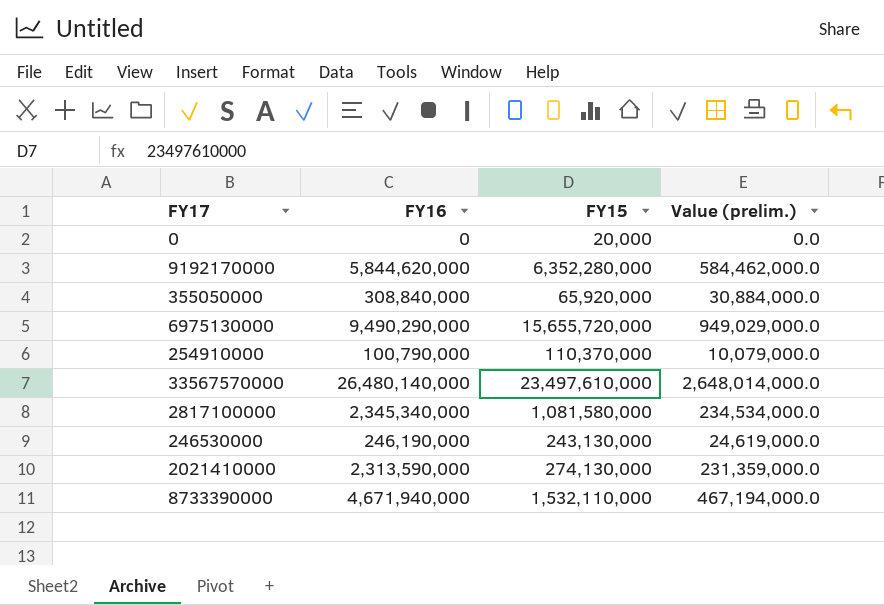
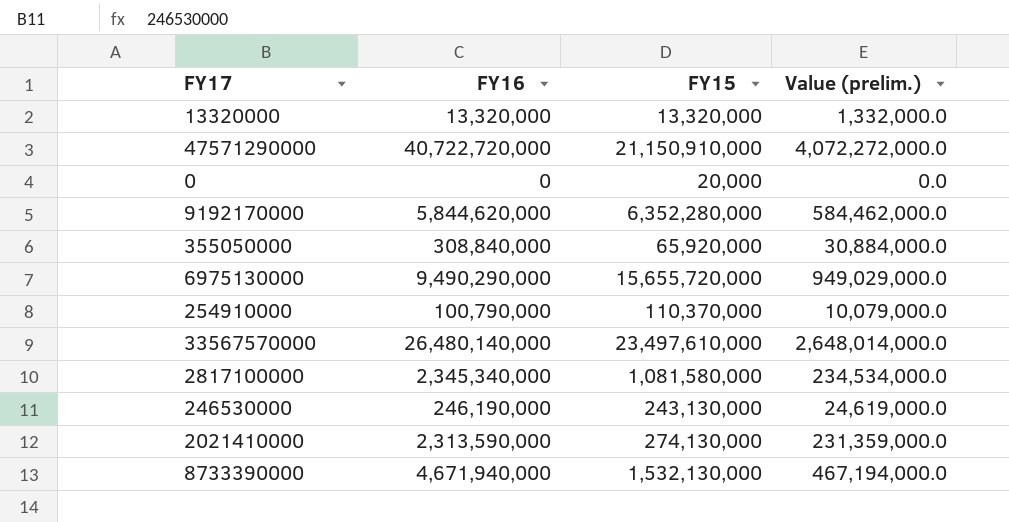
row 13320000: none -> 13,320,000 | 13,320,000 | 1,332,000.0
row 47571290000: none -> 40,722,720,000 | 21,150,910,000 | 4,072,272,000.0
8733390000 | FY15: 1,532,110,000 -> 1,532,130,000

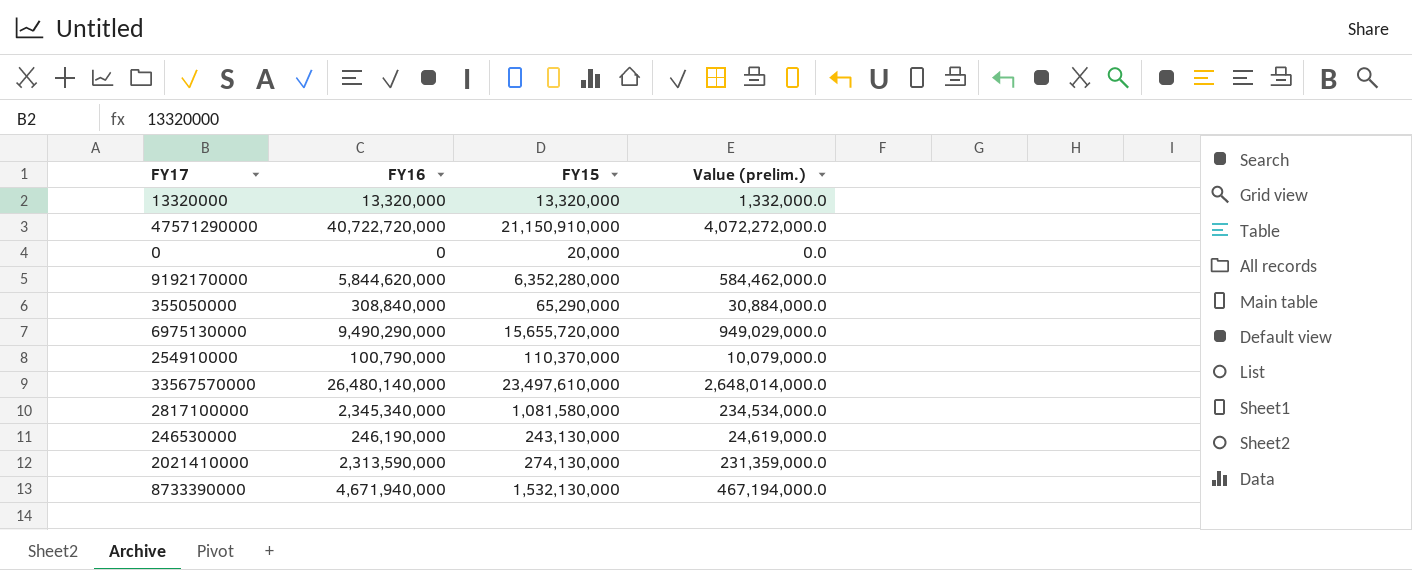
355050000 | FY15: 65,920,000 -> 65,290,000

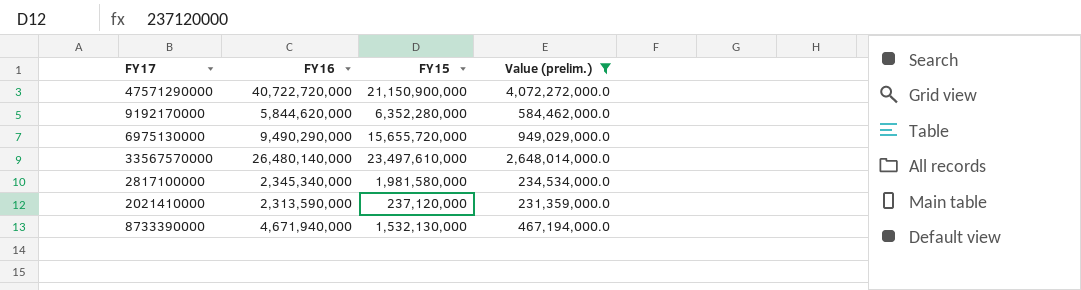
filter: none -> Value (prelim.) >= 231,359,000.0
47571290000 | FY15: 21,150,910,000 -> 21,150,900,000
2817100000 | FY15: 1,081,580,000 -> 1,981,580,000
2021410000 | FY15: 274,130,000 -> 237,120,000

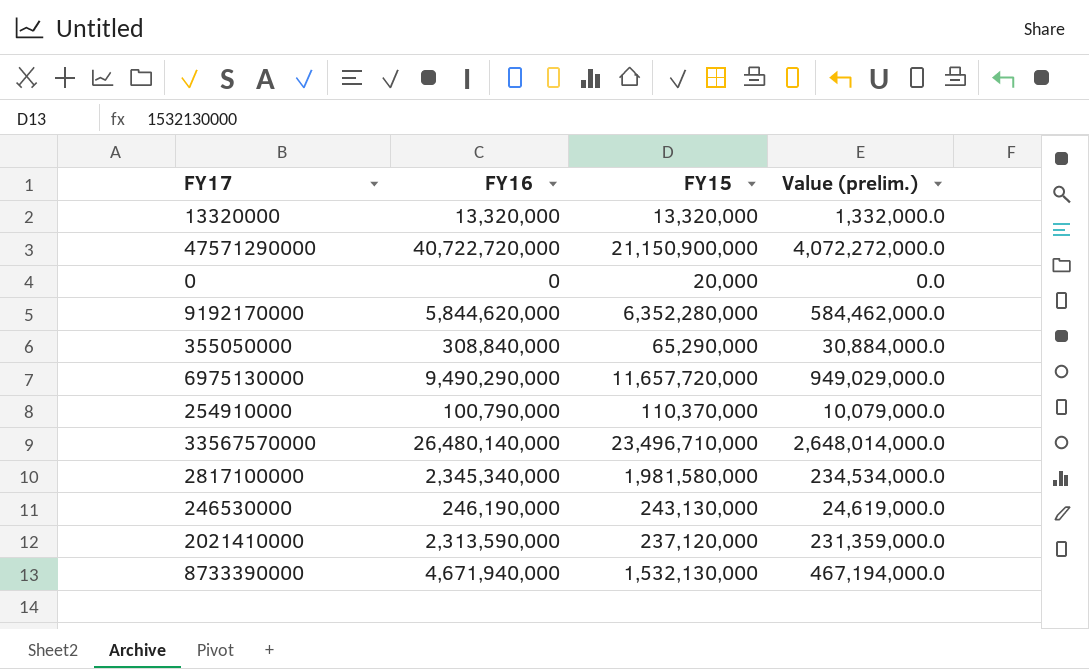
filter: Value (prelim.) >= 231,359,000.0 -> none
6975130000 | FY15: 15,655,720,000 -> 11,657,720,000
33567570000 | FY15: 23,497,610,000 -> 23,496,710,000

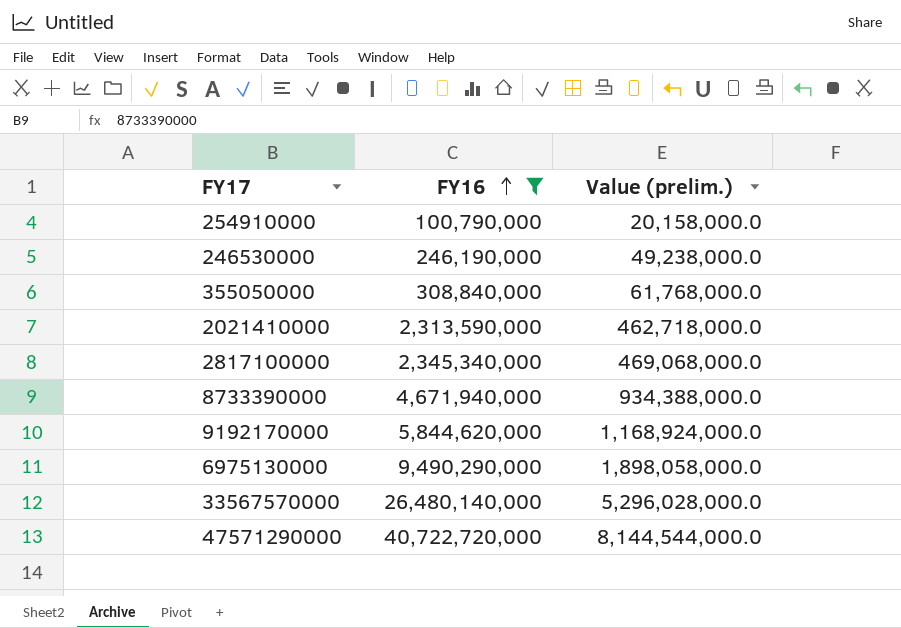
filter: none -> FY16 >= 100,790,000
row order: none -> FY16 ascending
column FY15 | position: 3 -> none
column Value (prelim.) | formula: [FY16] * 0.1 -> [FY16] * 0.2

